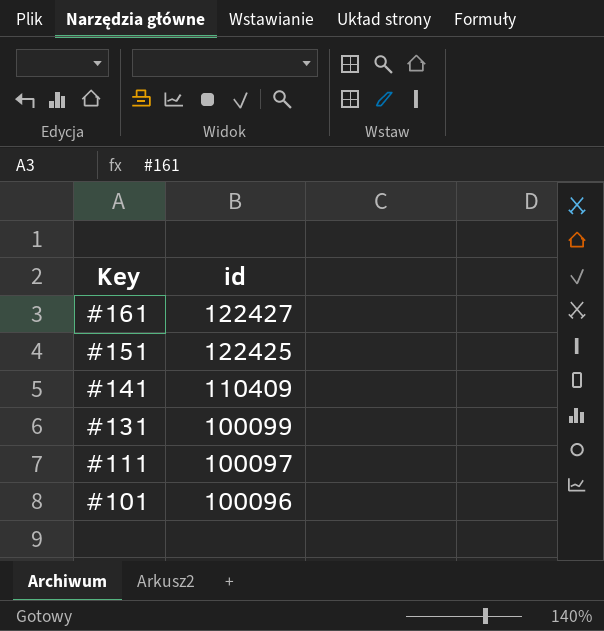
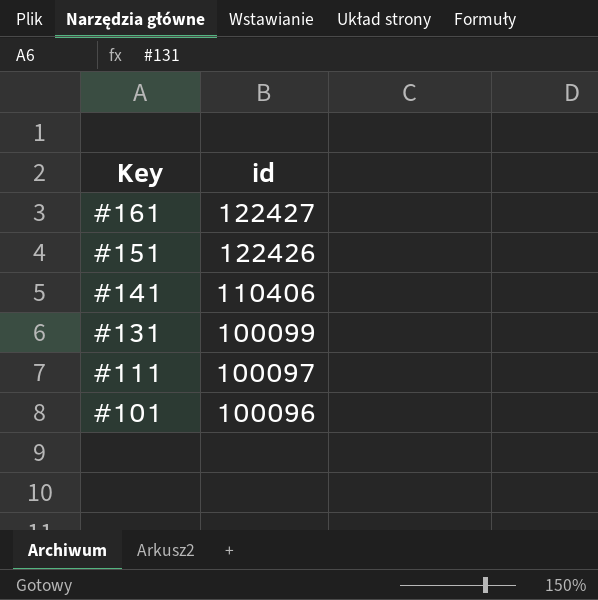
#151 | id: 122425 -> 122426
#141 | id: 110409 -> 110406

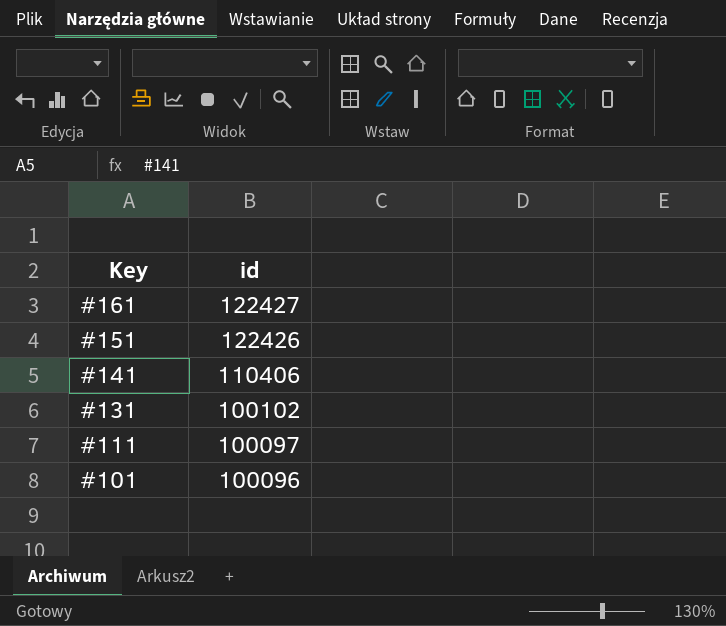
#131 | id: 100099 -> 100102

